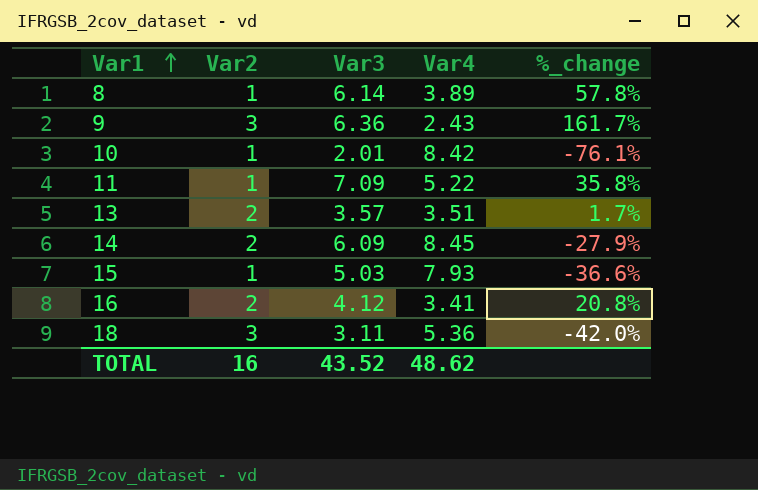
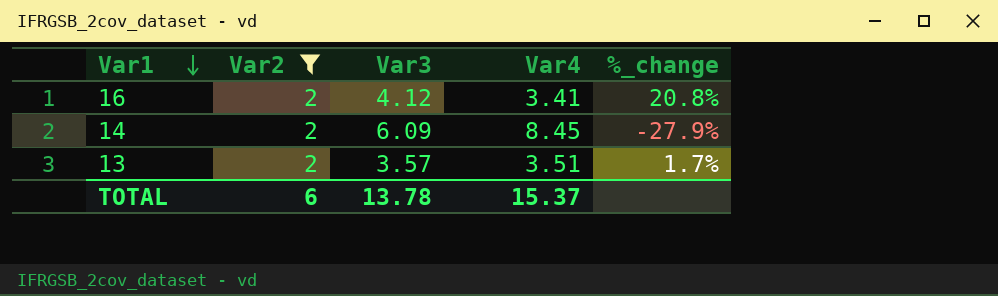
filter: none -> Var2 = 2
row order: Var1 ascending -> Var1 descending
TOTAL | Var2: 16 -> 6
TOTAL | Var3: 43.52 -> 13.78
TOTAL | Var4: 48.62 -> 15.37

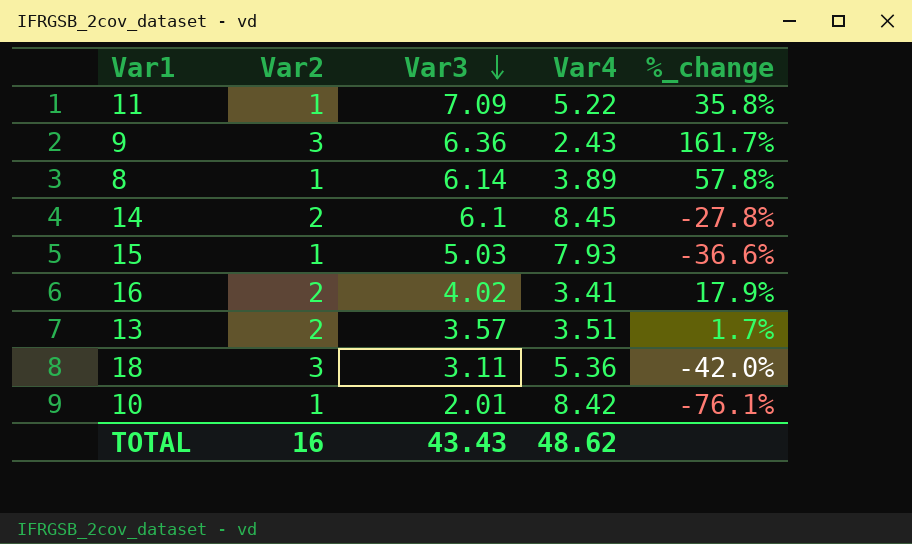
filter: Var2 = 2 -> none
row order: Var1 descending -> Var3 descending
14 | Var3: 6.09 -> 6.1
14 | %_change: -27.9% -> -27.8%
16 | Var3: 4.12 -> 4.02
16 | %_change: 20.8% -> 17.9%
TOTAL | Var2: 6 -> 16
TOTAL | Var3: 13.78 -> 43.43
TOTAL | Var4: 15.37 -> 48.62

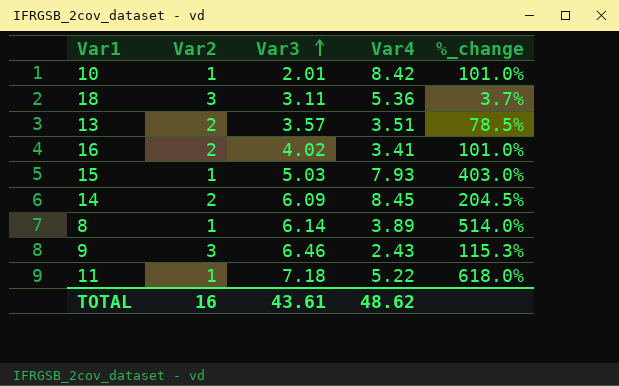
row order: Var3 descending -> Var3 ascending
column %_change | formula: ([Var3] - [Var4]) / [Var4] -> ([Var3] - [Var2]) / [Var2]
14 | Var3: 6.1 -> 6.09
9 | Var3: 6.36 -> 6.46
11 | Var3: 7.09 -> 7.18
TOTAL | Var3: 43.43 -> 43.61

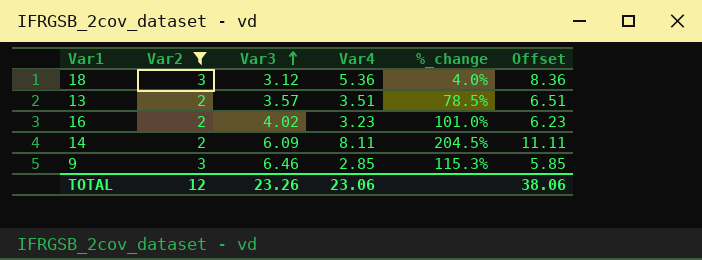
filter: none -> Var2 != 1
column Offset | formula: none -> [Var4] + 3
18 | Var3: 3.11 -> 3.12
18 | %_change: 3.7% -> 4.0%
16 | Var4: 3.41 -> 3.23
14 | Var4: 8.45 -> 8.11
9 | Var4: 2.43 -> 2.85
TOTAL | Var2: 16 -> 12
TOTAL | Var3: 43.61 -> 23.26
TOTAL | Var4: 48.62 -> 23.06

